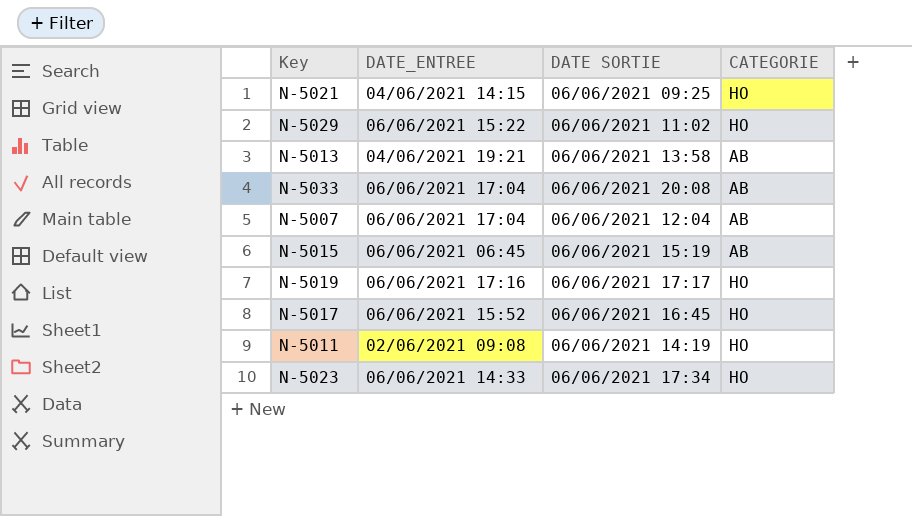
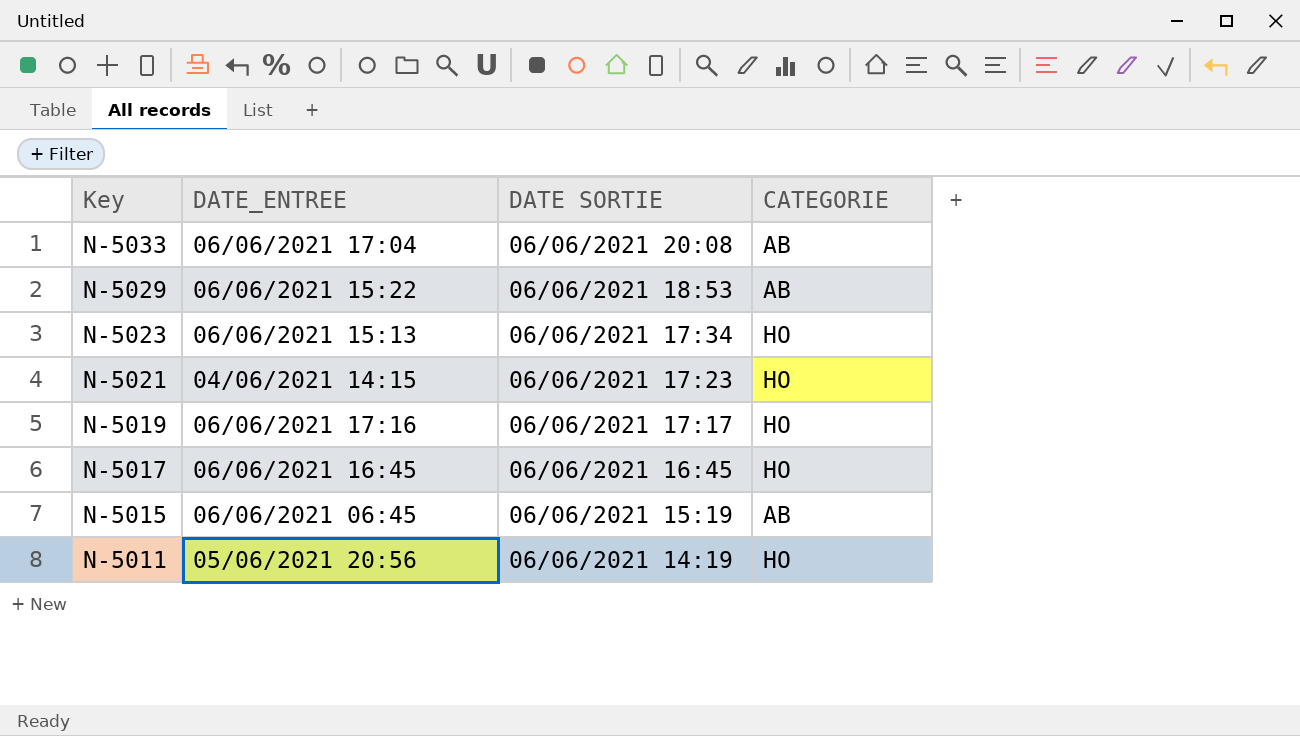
row order: none -> Key descending
row N-5013: 04/06/2021 19:21 | 06/06/2021 13:58 | AB -> none
row N-5007: 06/06/2021 17:04 | 06/06/2021 12:04 | AB -> none
N-5029 | DATE SORTIE: 06/06/2021 11:02 -> 06/06/2021 18:53
N-5029 | CATEGORIE: HO -> AB
N-5023 | DATE_ENTREE: 06/06/2021 14:33 -> 06/06/2021 15:13
N-5021 | DATE SORTIE: 06/06/2021 09:25 -> 06/06/2021 17:23
N-5017 | DATE_ENTREE: 06/06/2021 15:52 -> 06/06/2021 16:45
N-5011 | DATE_ENTREE: 02/06/2021 09:08 -> 05/06/2021 20:56

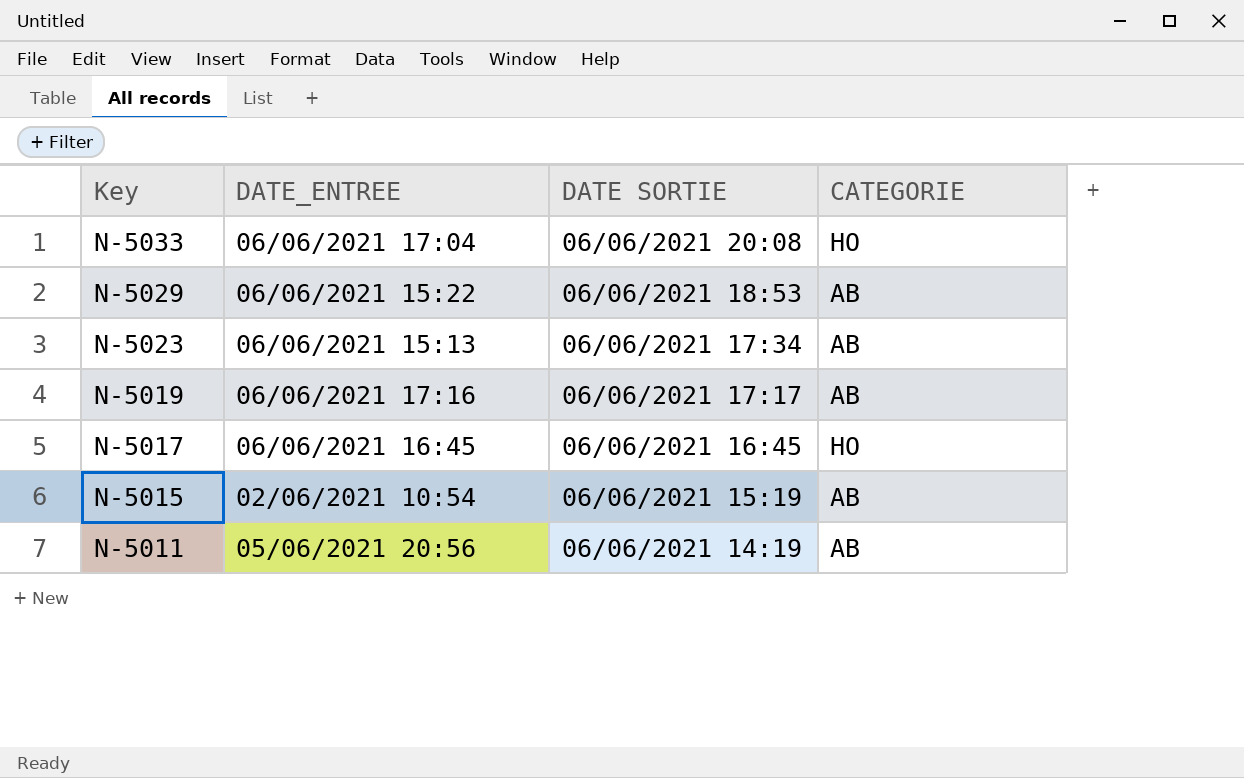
row N-5021: 04/06/2021 14:15 | 06/06/2021 17:23 | HO -> none
N-5033 | CATEGORIE: AB -> HO
N-5023 | CATEGORIE: HO -> AB
N-5019 | CATEGORIE: HO -> AB
N-5015 | DATE_ENTREE: 06/06/2021 06:45 -> 02/06/2021 10:54
N-5011 | CATEGORIE: HO -> AB

